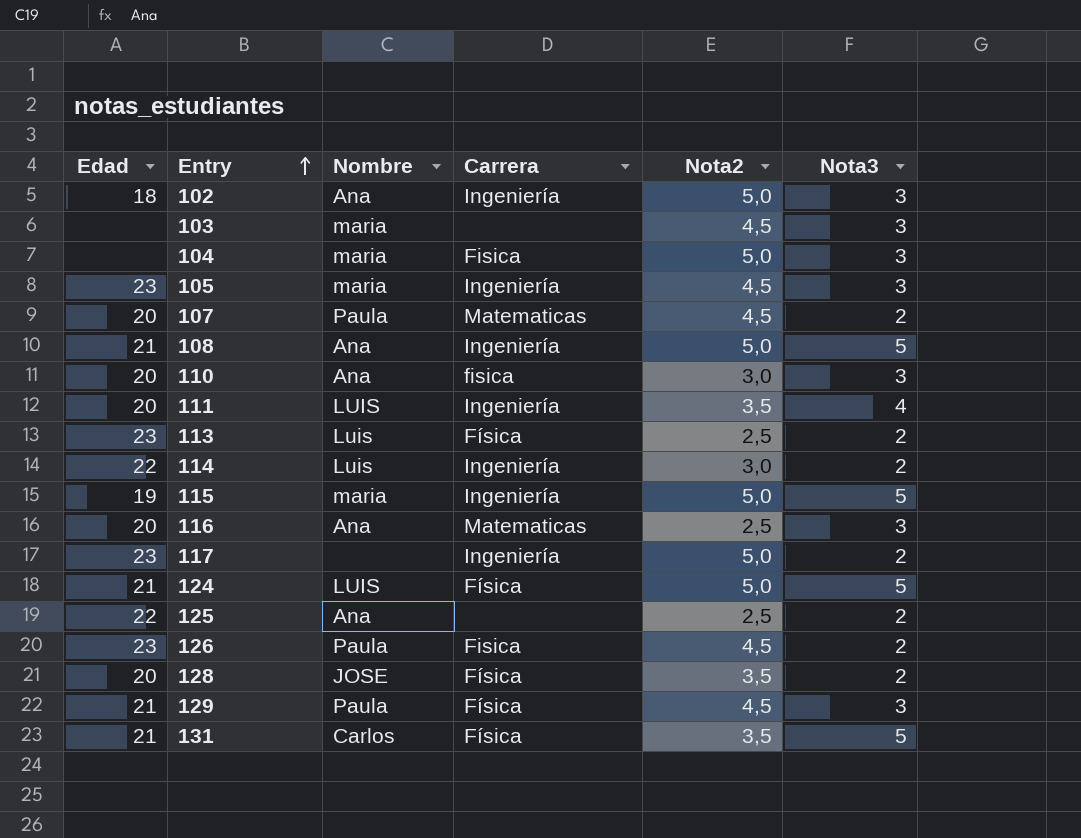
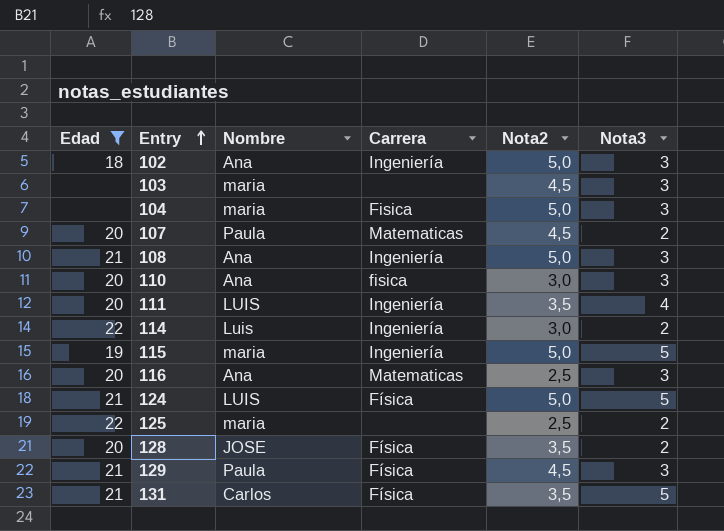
filter: none -> Edad != 23
108 | Nota3: 5 -> 3
125 | Nombre: Ana -> maria

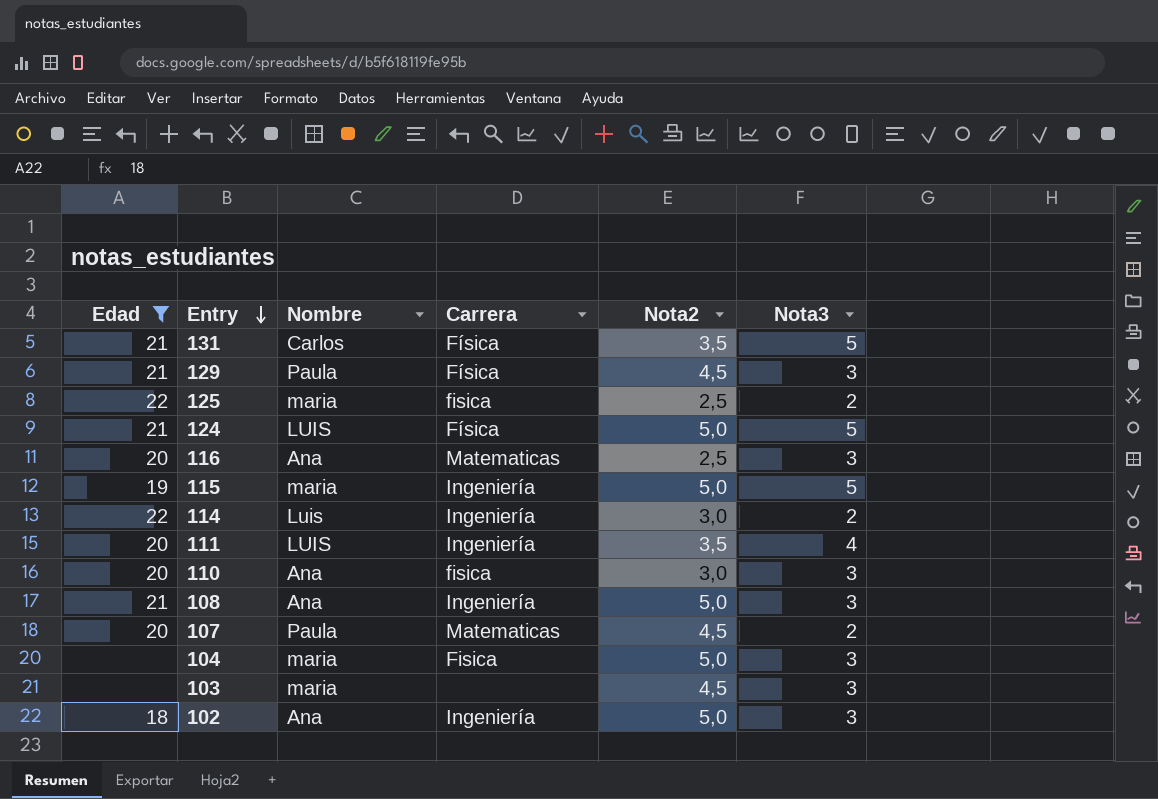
row order: Entry ascending -> Entry descending
row 128: 20 | JOSE | Física | 3,5 | 2 -> none
125 | Carrera: none -> fisica

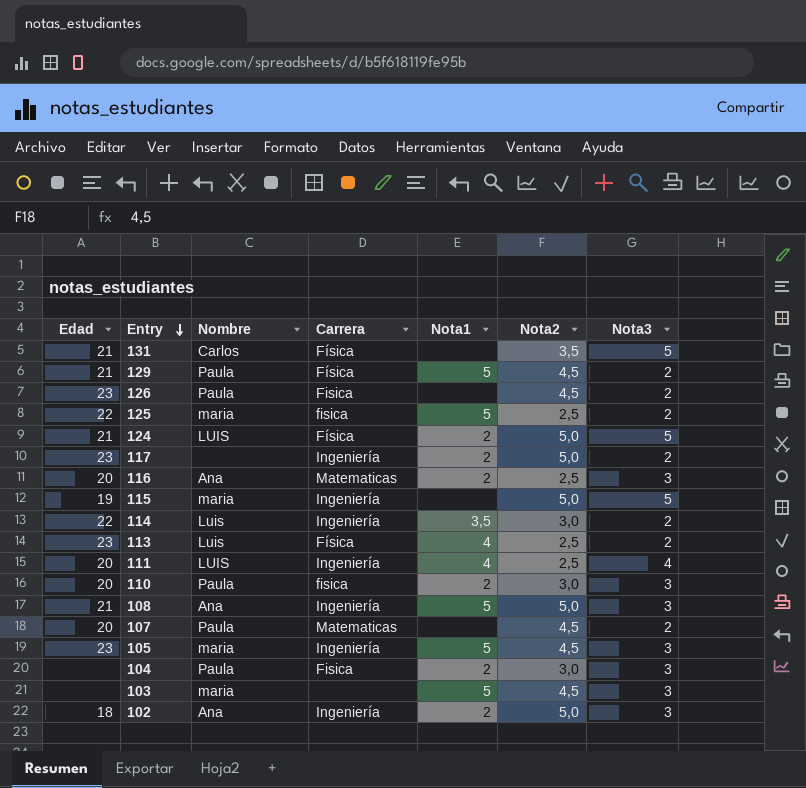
filter: Edad != 23 -> none
column Nota1 | position: none -> 5
129 | Nota3: 3 -> 2
111 | Nota2: 3,5 -> 2,5
110 | Nombre: Ana -> Paula
104 | Nombre: maria -> Paula
104 | Nota2: 5,0 -> 3,0

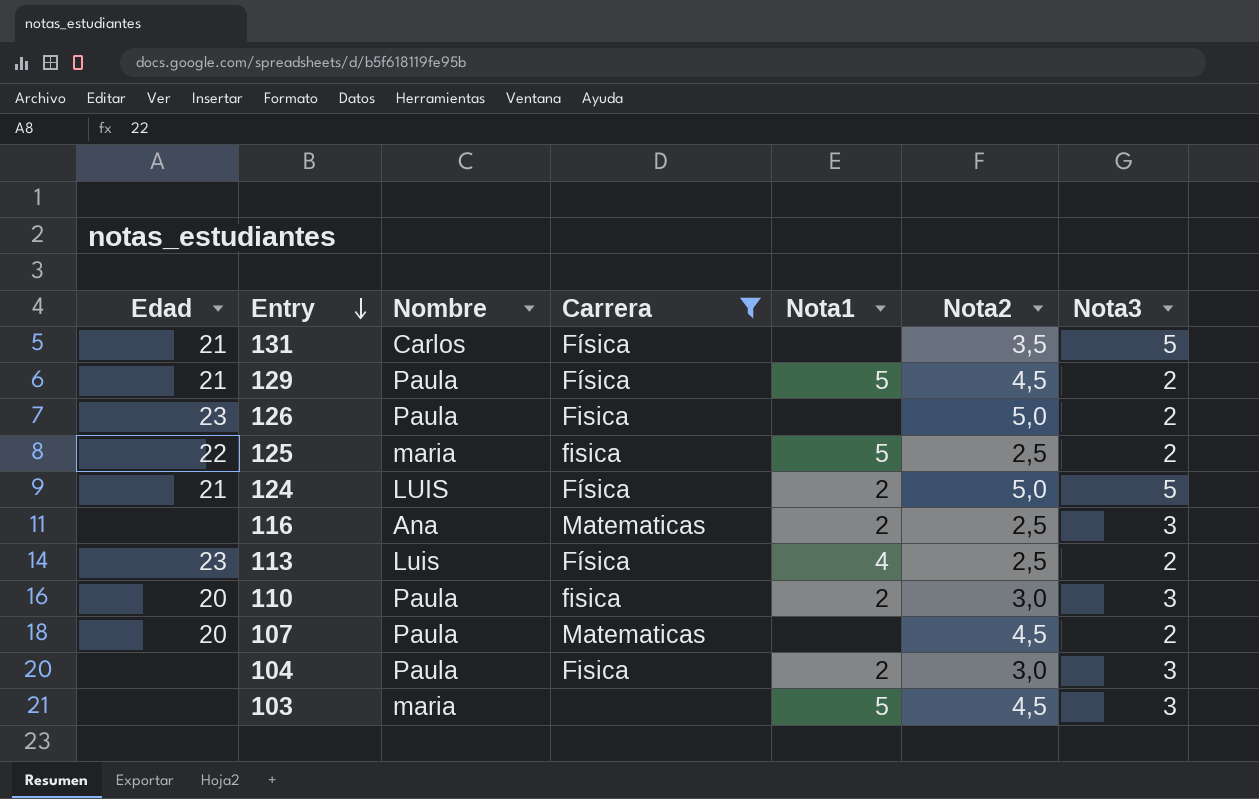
filter: none -> Carrera != Ingeniería
126 | Nota2: 4,5 -> 5,0
116 | Edad: 20 -> none

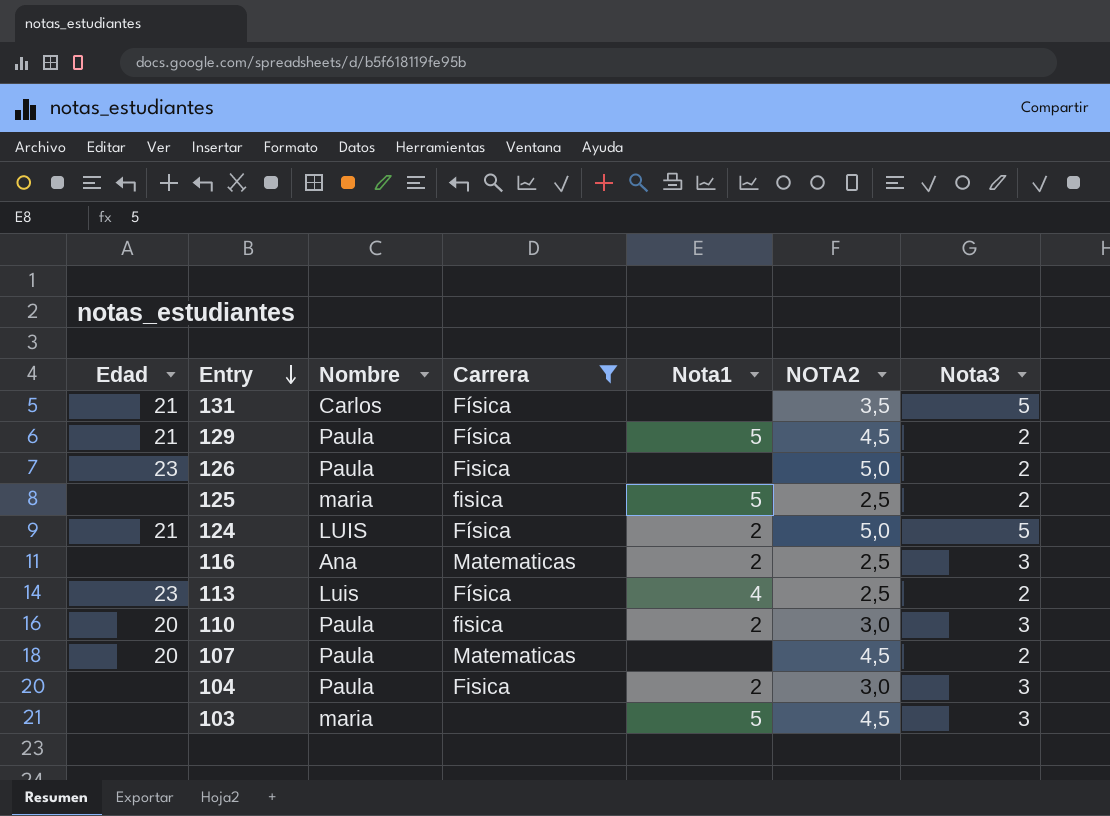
column name: Nota2 -> NOTA2
125 | Edad: 22 -> none

